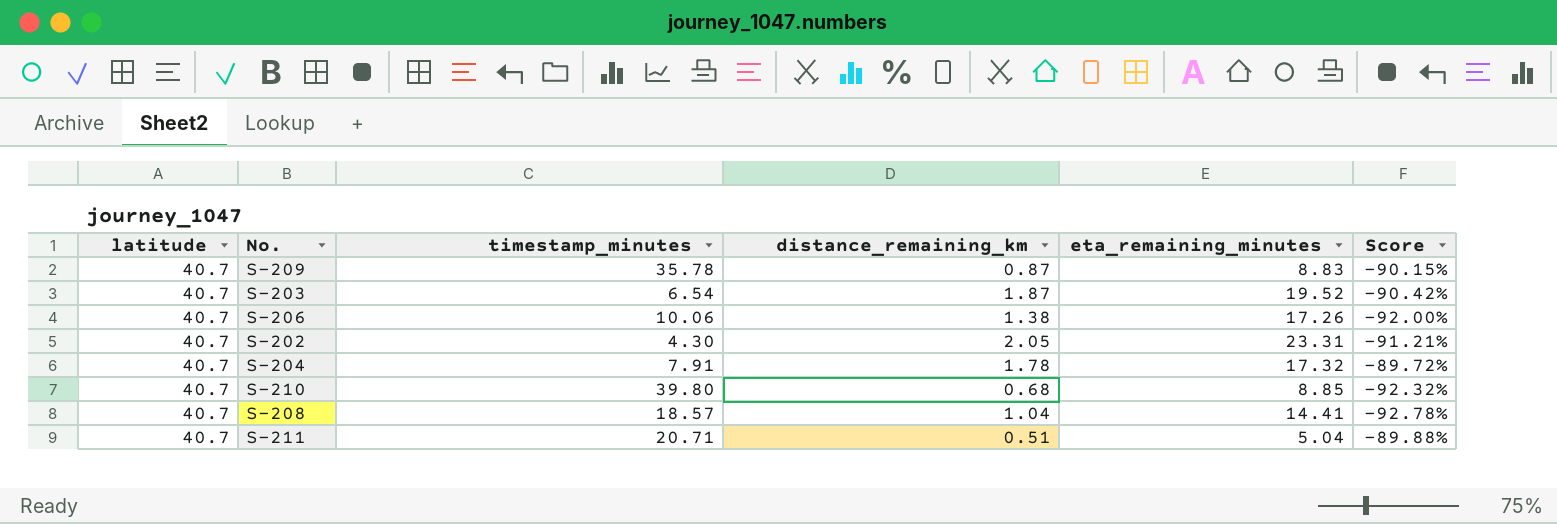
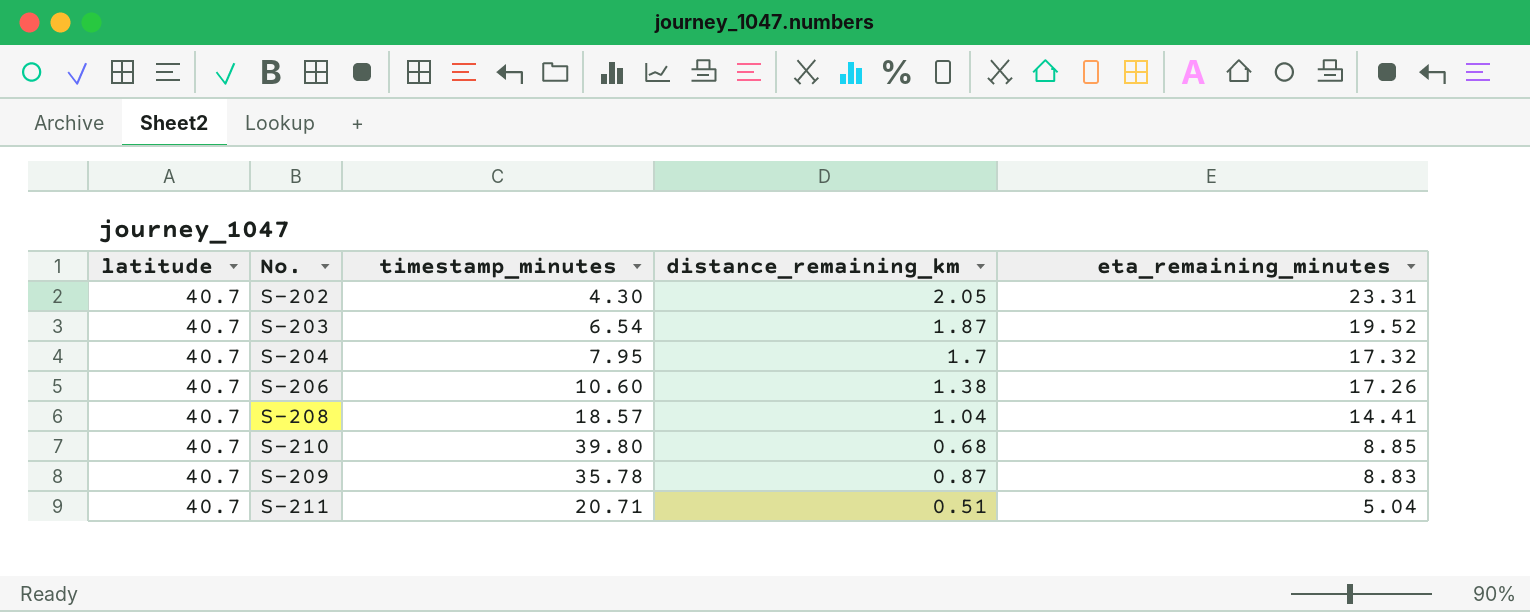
row order: none -> eta_remaining_minutes descending
column Score | formula: ([distance_remaining_km] - [eta_remaining_minutes]) / [eta_remaining_minutes] -> none
S-204 | timestamp_minutes: 7.91 -> 7.95
S-204 | distance_remaining_km: 1.78 -> 1.7
S-206 | timestamp_minutes: 10.06 -> 10.60

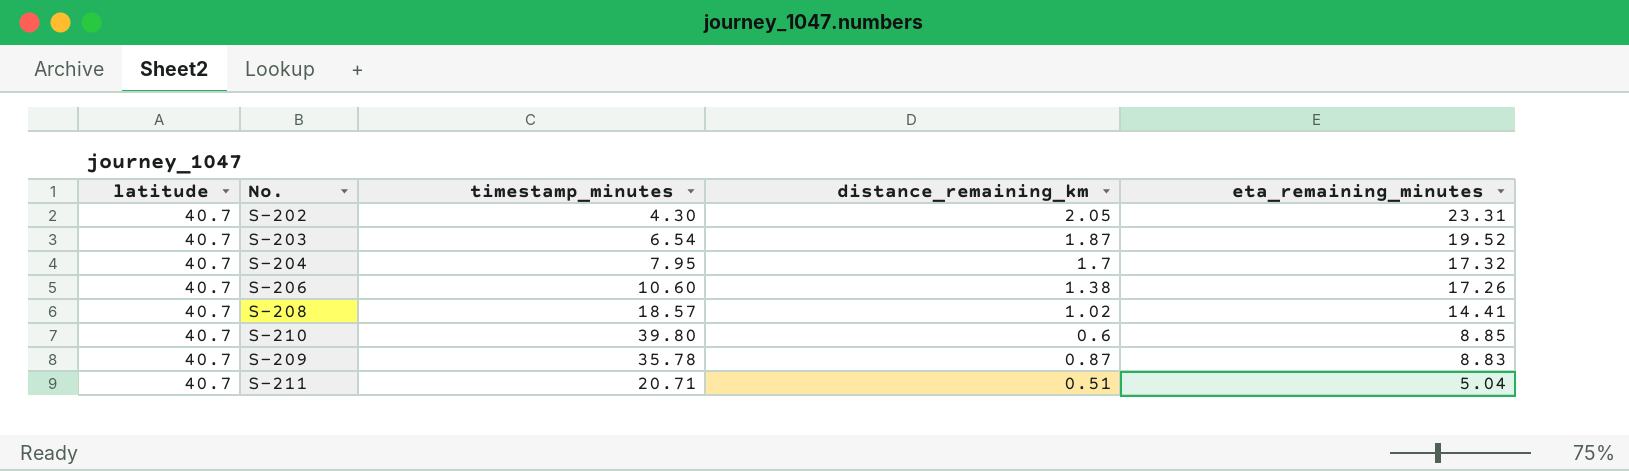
S-208 | distance_remaining_km: 1.04 -> 1.02
S-210 | distance_remaining_km: 0.68 -> 0.6

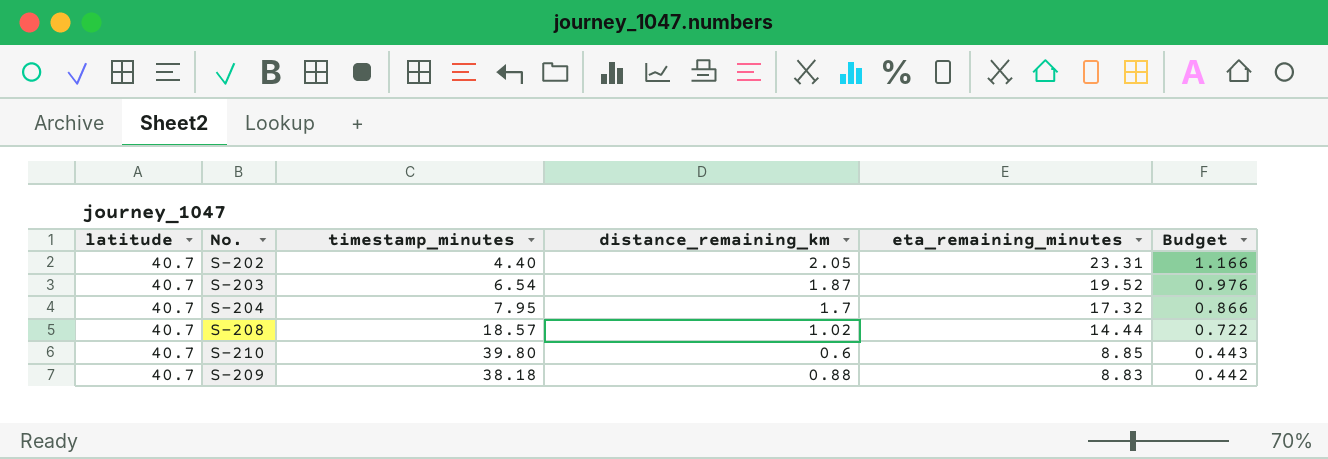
column Budget | formula: none -> [eta_remaining_minutes] * 0.05
row S-206: 40.7 | 10.60 | 1.38 | 17.26 -> none
row S-211: 40.7 | 20.71 | 0.51 | 5.04 -> none
S-202 | timestamp_minutes: 4.30 -> 4.40
S-208 | eta_remaining_minutes: 14.41 -> 14.44
S-209 | timestamp_minutes: 35.78 -> 38.18
S-209 | distance_remaining_km: 0.87 -> 0.88

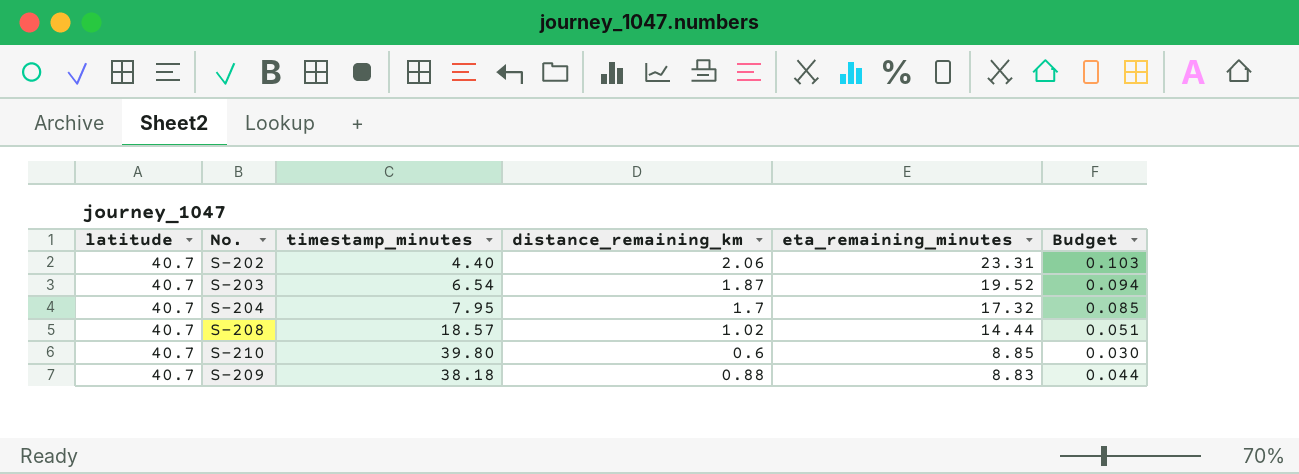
column Budget | formula: [eta_remaining_minutes] * 0.05 -> [distance_remaining_km] * 0.05
S-202 | distance_remaining_km: 2.05 -> 2.06

